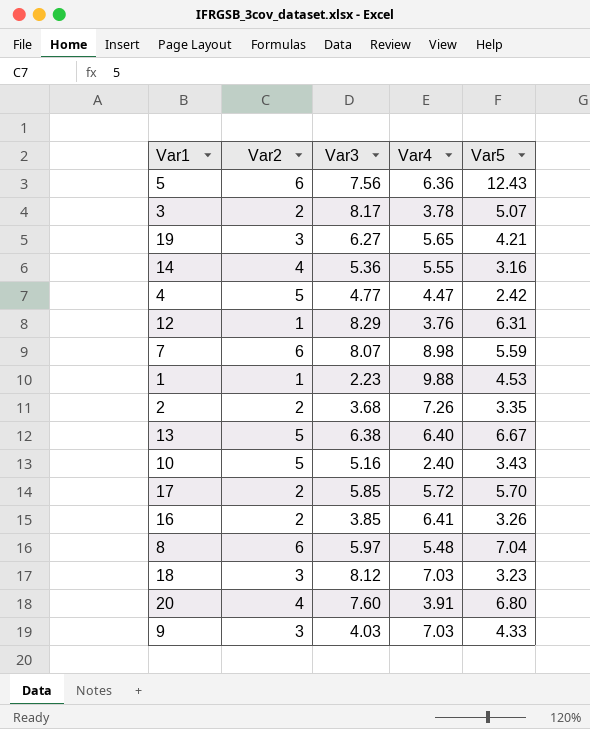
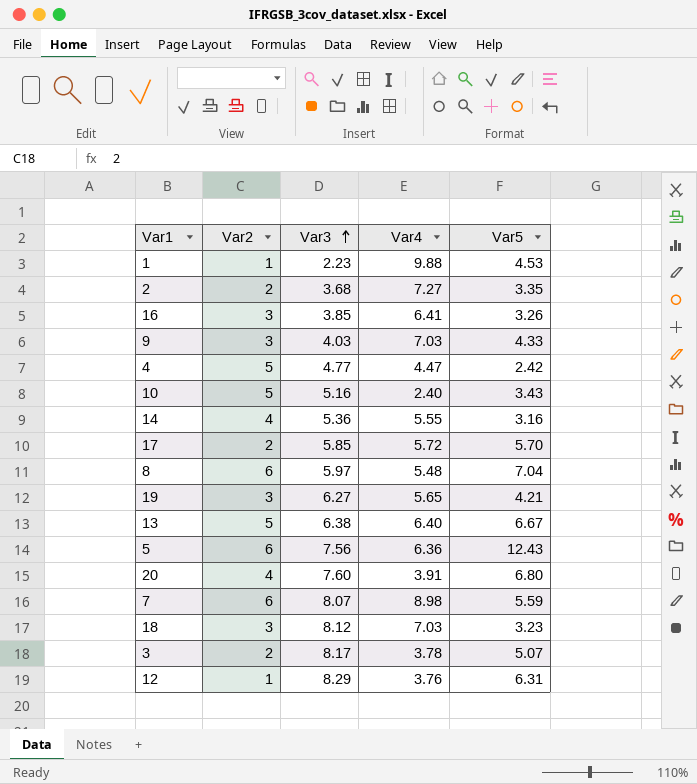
row order: none -> Var3 ascending
2 | Var4: 7.26 -> 7.27
16 | Var2: 2 -> 3

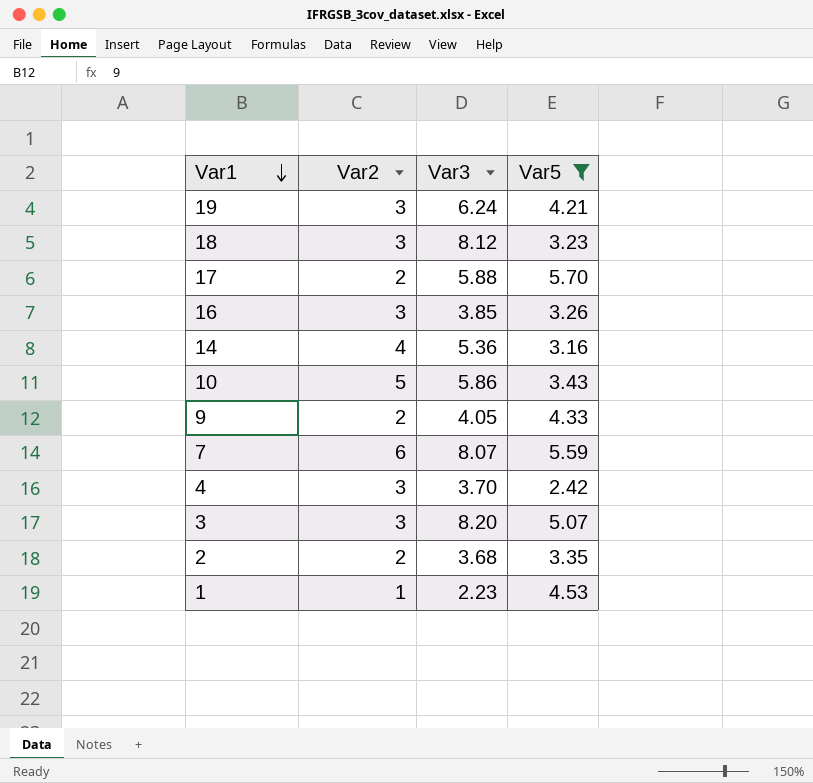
filter: none -> Var5 <= 5.70
row order: Var3 ascending -> Var1 descending
column Var4 | position: 4 -> none
19 | Var3: 6.27 -> 6.24
17 | Var3: 5.85 -> 5.88
10 | Var3: 5.16 -> 5.86
9 | Var2: 3 -> 2
9 | Var3: 4.03 -> 4.05
4 | Var2: 5 -> 3
4 | Var3: 4.77 -> 3.70
3 | Var2: 2 -> 3
3 | Var3: 8.17 -> 8.20

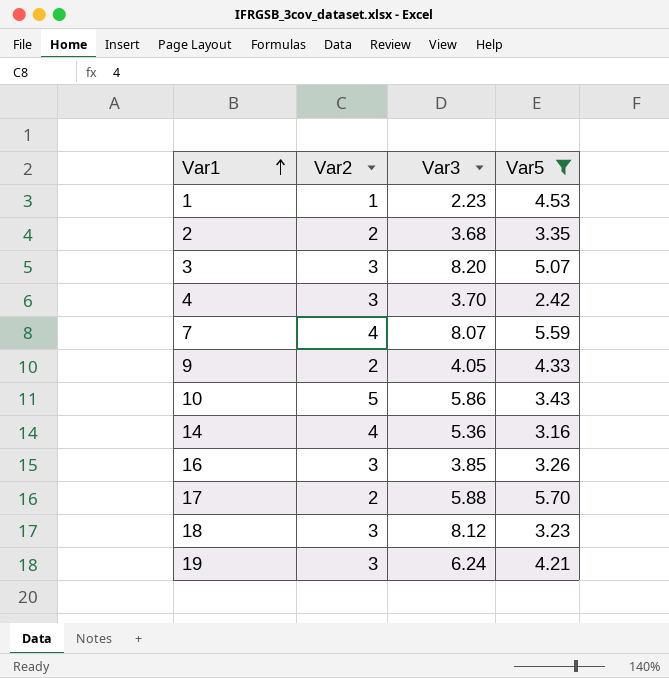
row order: Var1 descending -> Var1 ascending
7 | Var2: 6 -> 4

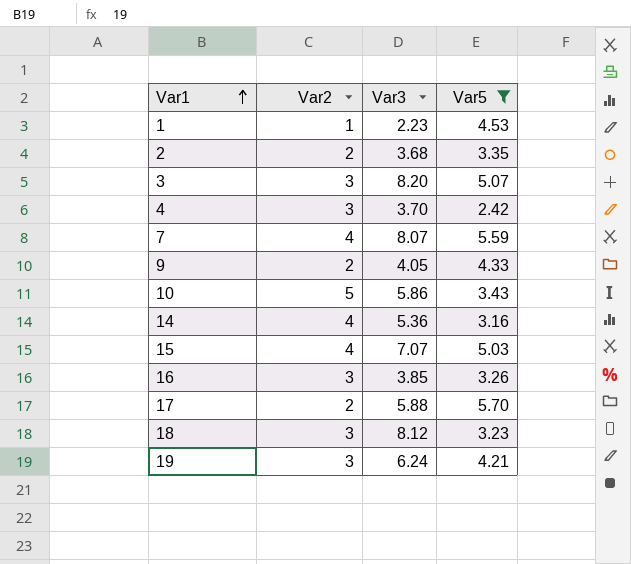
row 15: none -> 4 | 7.07 | 5.03

